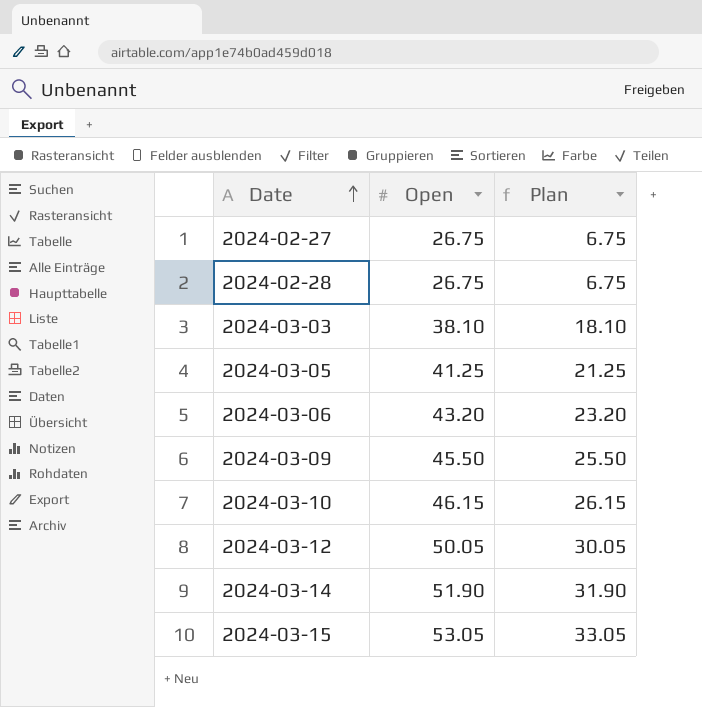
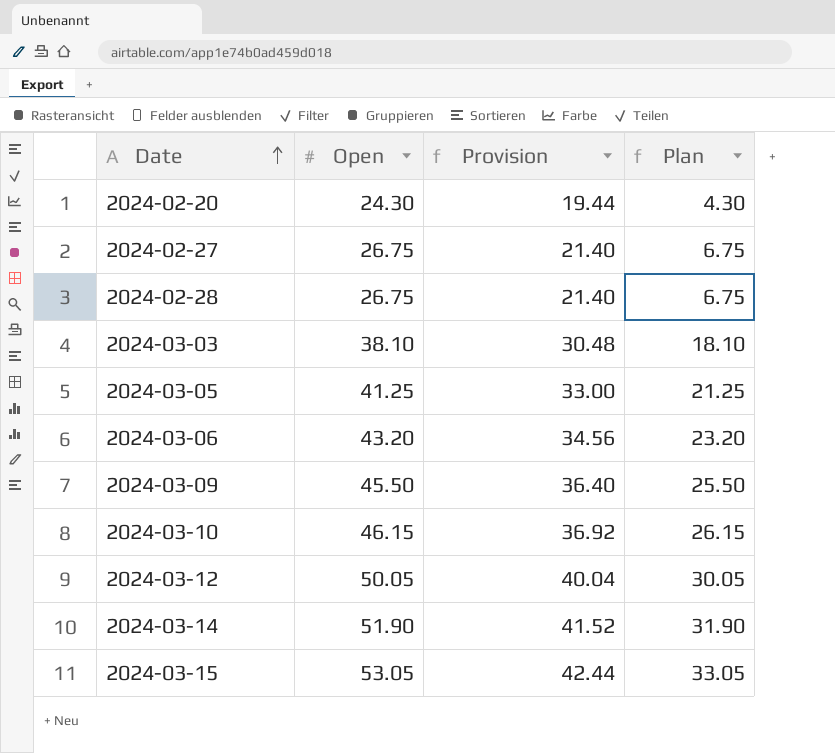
column Provision | formula: none -> [Open] * 0.8
row 2024-02-20: none -> 24.30 | 19.44 | 4.30

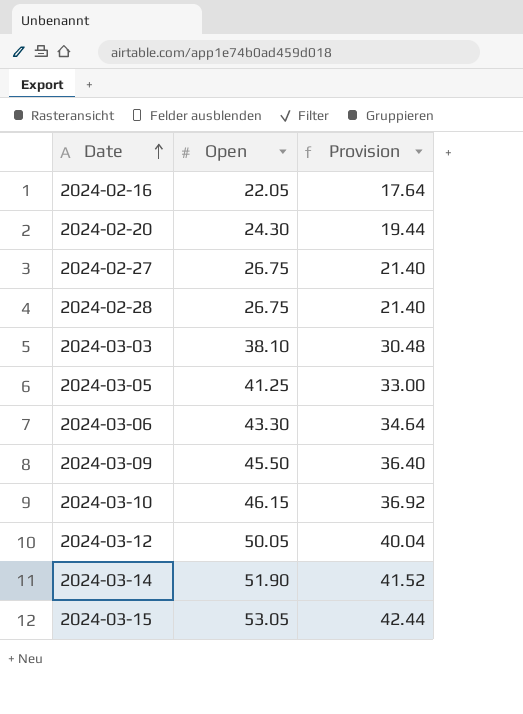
column Plan | formula: [Open] - 20 -> none
row 2024-02-16: none -> 22.05 | 17.64
2024-03-06 | Open: 43.20 -> 43.30
2024-03-06 | Provision: 34.56 -> 34.64

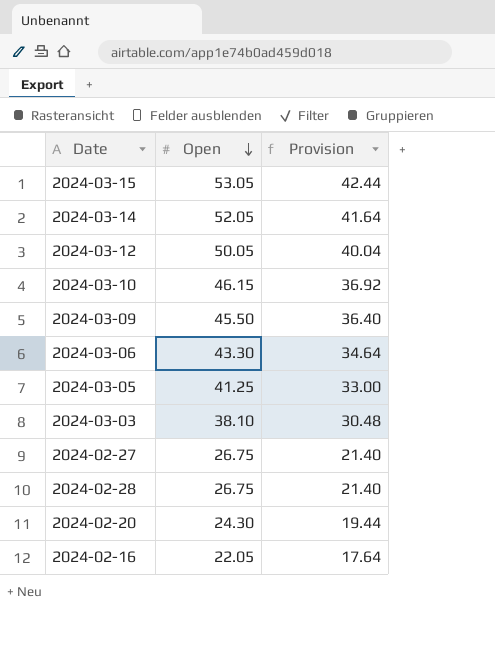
row order: Date ascending -> Open descending
2024-03-14 | Open: 51.90 -> 52.05
2024-03-14 | Provision: 41.52 -> 41.64

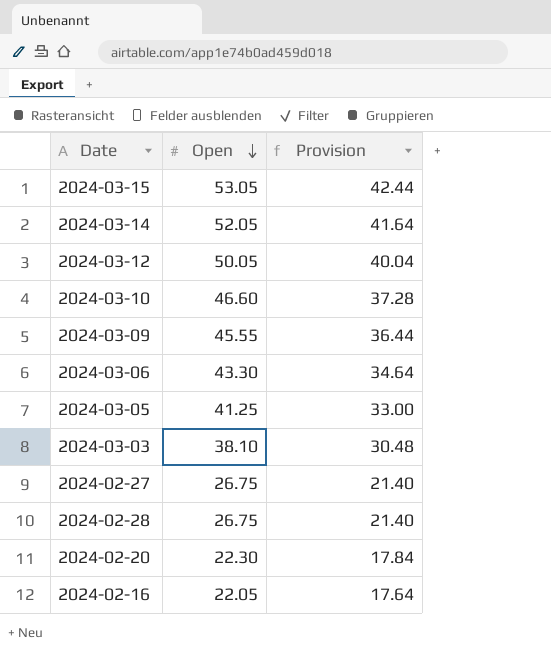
2024-03-10 | Open: 46.15 -> 46.60
2024-03-10 | Provision: 36.92 -> 37.28
2024-03-09 | Open: 45.50 -> 45.55
2024-03-09 | Provision: 36.40 -> 36.44
2024-02-20 | Open: 24.30 -> 22.30
2024-02-20 | Provision: 19.44 -> 17.84

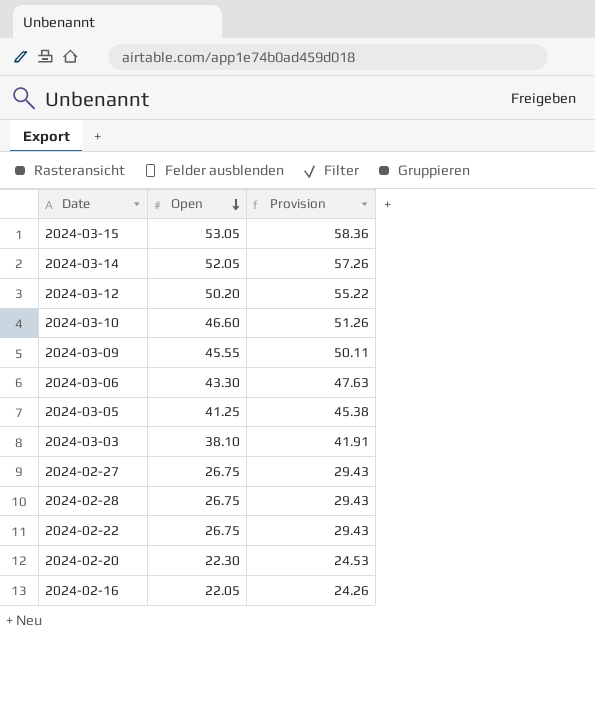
column Provision | formula: [Open] * 0.8 -> [Open] * 1.1
2024-03-12 | Open: 50.05 -> 50.20
row 2024-02-22: none -> 26.75 | 29.43

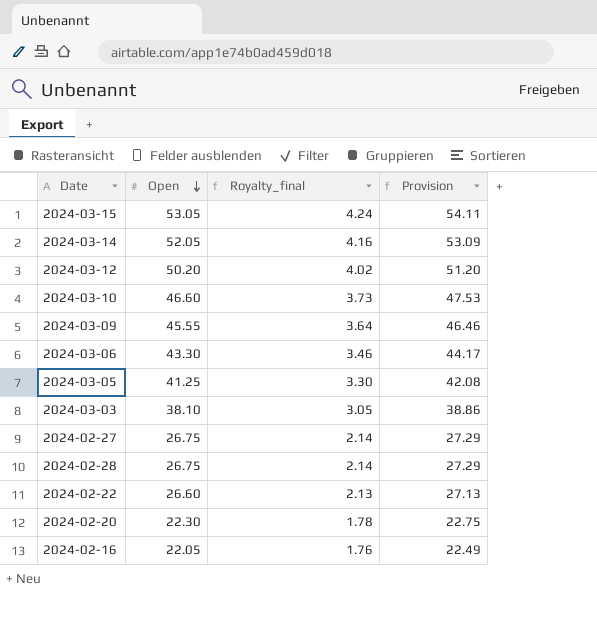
column Royalty_final | formula: none -> [Open] * 0.08
column Provision | formula: [Open] * 1.1 -> [Open] * 1.02
2024-02-22 | Open: 26.75 -> 26.60

